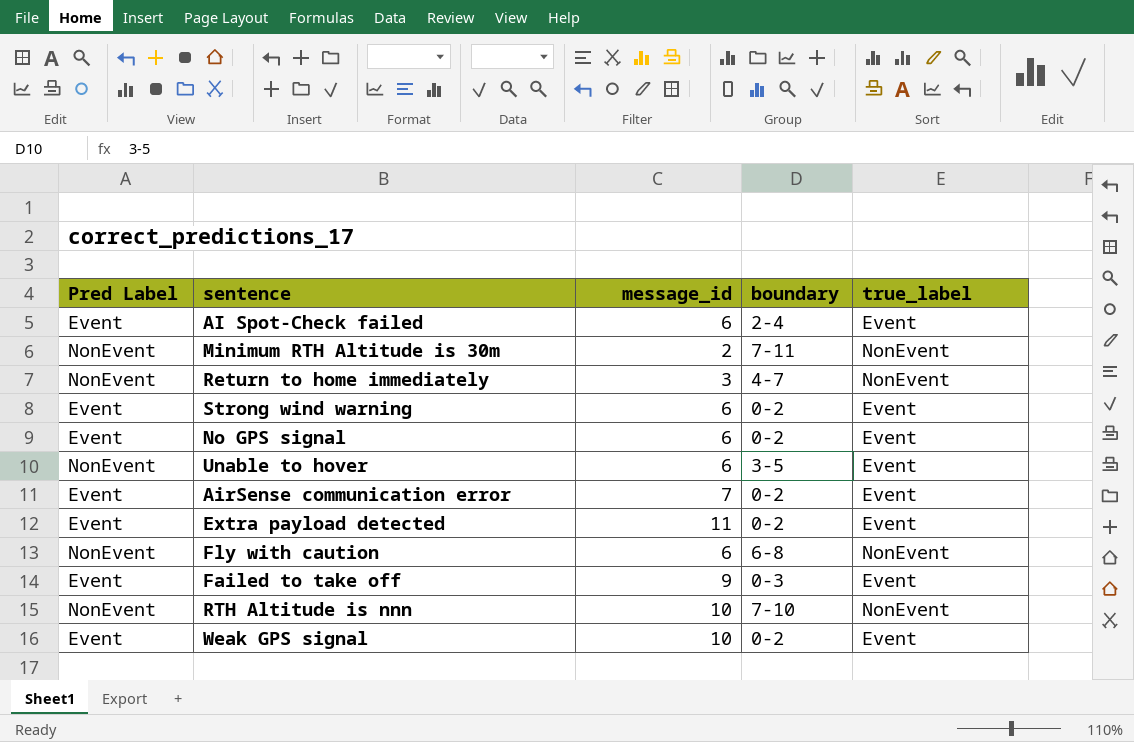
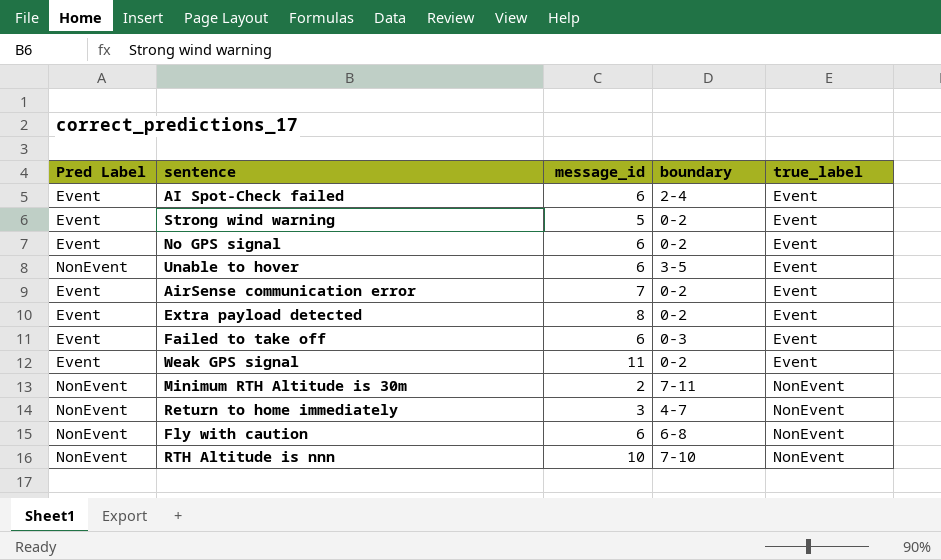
row order: none -> true_label ascending
Strong wind warning | message_id: 6 -> 5
Extra payload detected | message_id: 11 -> 8
Failed to take off | message_id: 9 -> 6
Weak GPS signal | message_id: 10 -> 11

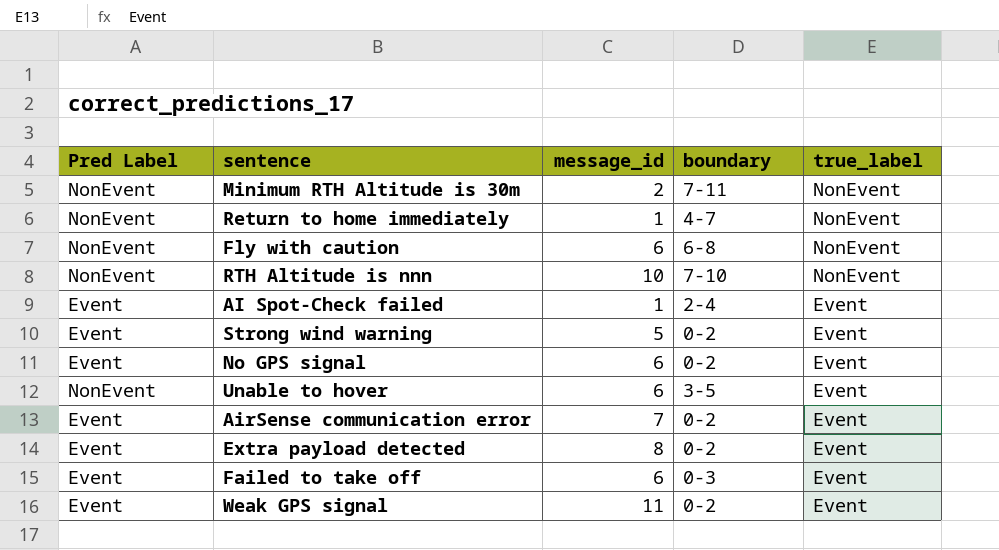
row order: true_label ascending -> true_label descending
Return to home immediately | message_id: 3 -> 1
AI Spot-Check failed | message_id: 6 -> 1

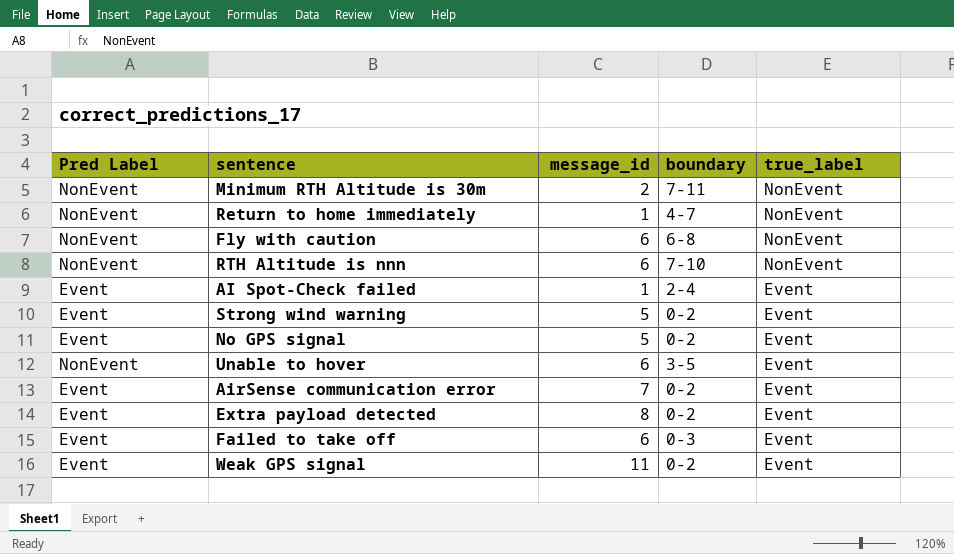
RTH Altitude is nnn | message_id: 10 -> 6
No GPS signal | message_id: 6 -> 5

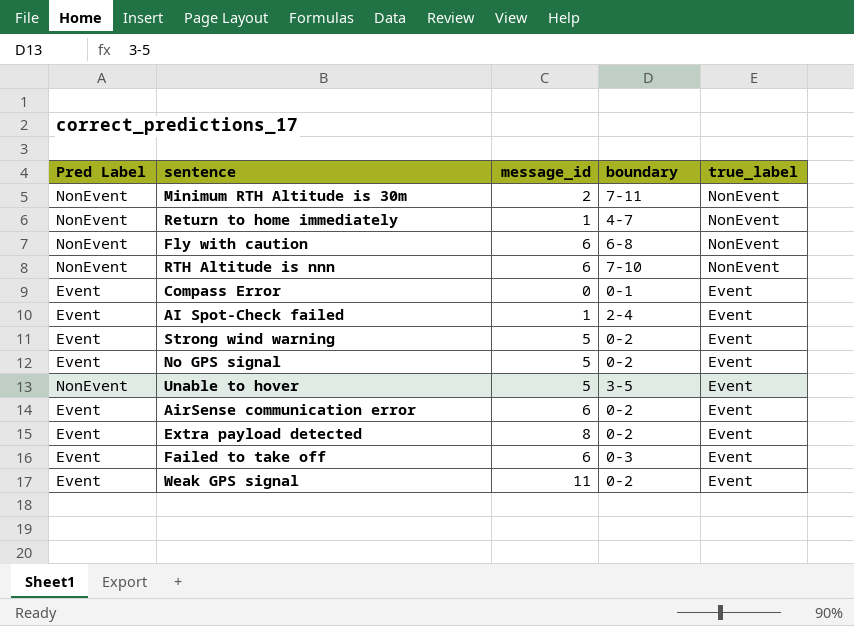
row Compass Error: none -> Event | 0 | 0-1 | Event
Unable to hover | message_id: 6 -> 5
AirSense communication error | message_id: 7 -> 6

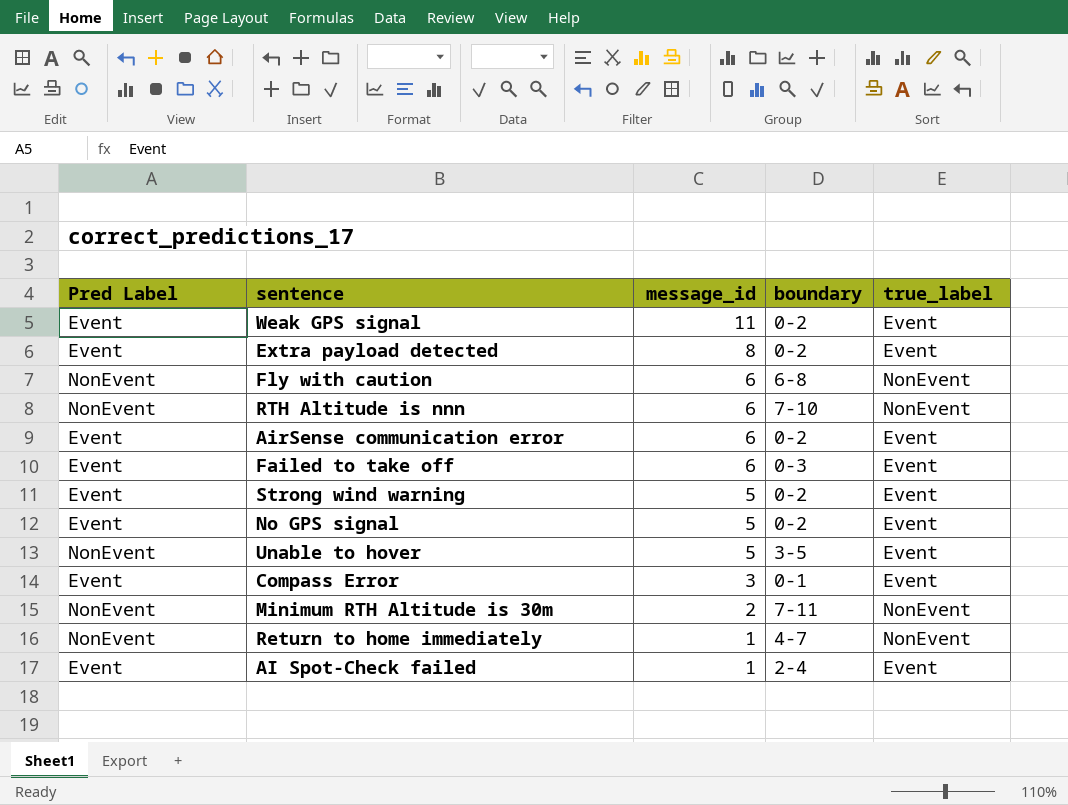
row order: true_label descending -> message_id descending
Compass Error | message_id: 0 -> 3

